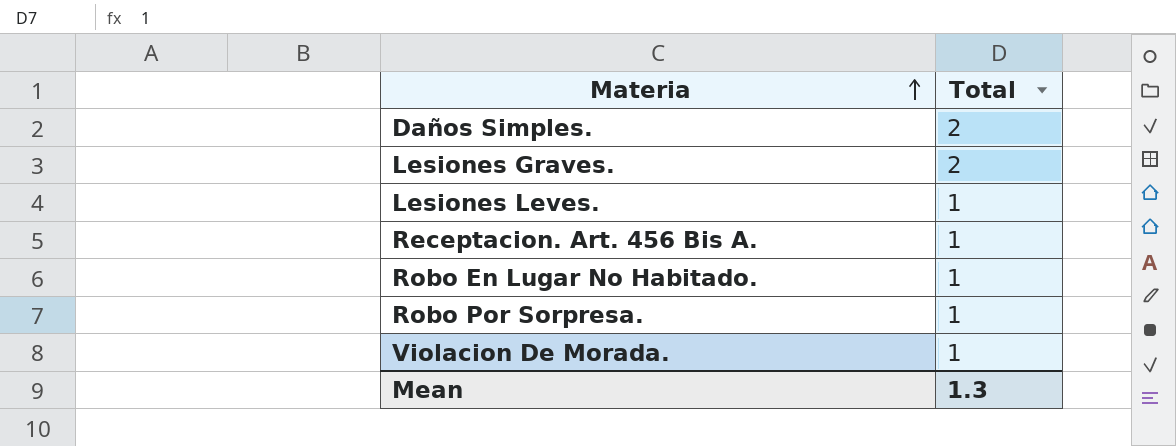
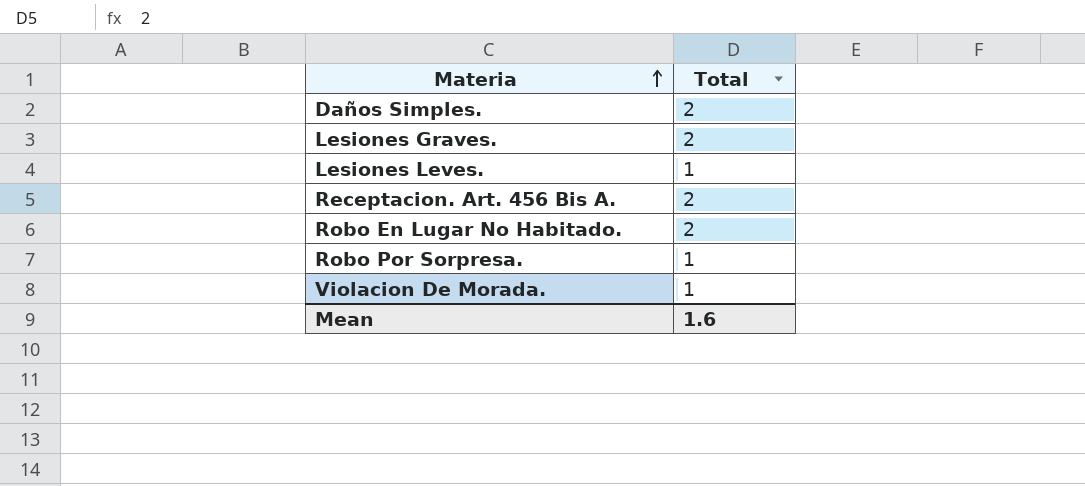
Receptacion. Art. 456 Bis A. | Total: 1 -> 2
Robo En Lugar No Habitado. | Total: 1 -> 2
Mean | Total: 1.3 -> 1.6

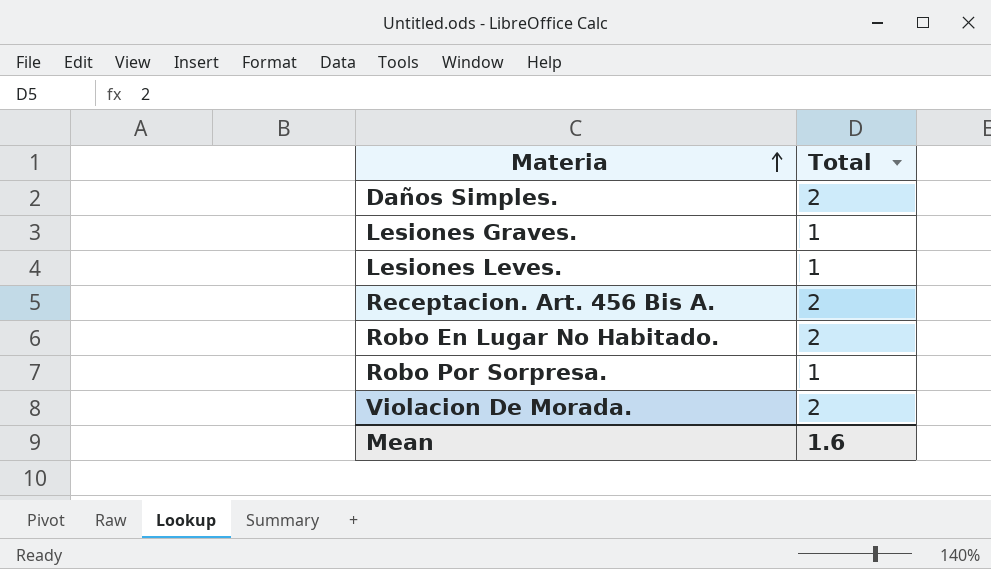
Lesiones Graves. | Total: 2 -> 1
Violacion De Morada. | Total: 1 -> 2

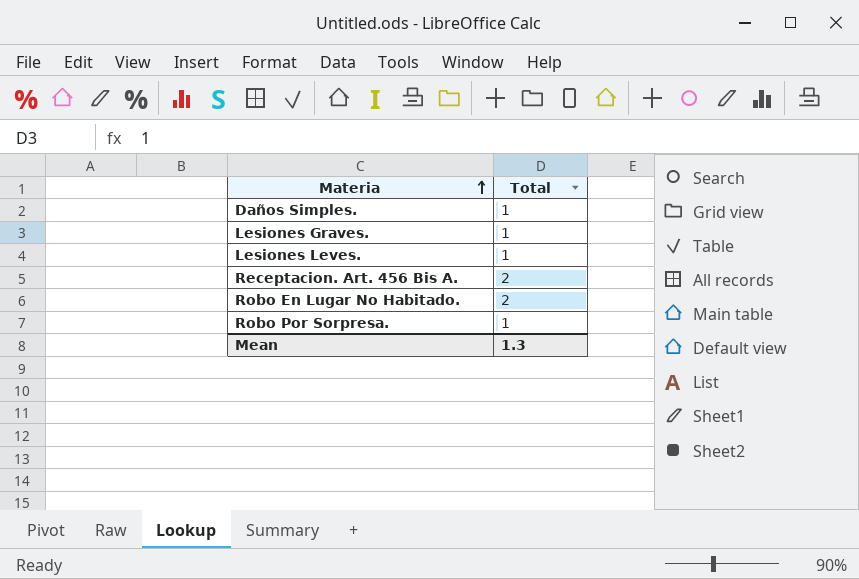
row Violacion De Morada.: 2 -> none
Daños Simples. | Total: 2 -> 1
Mean | Total: 1.6 -> 1.3

